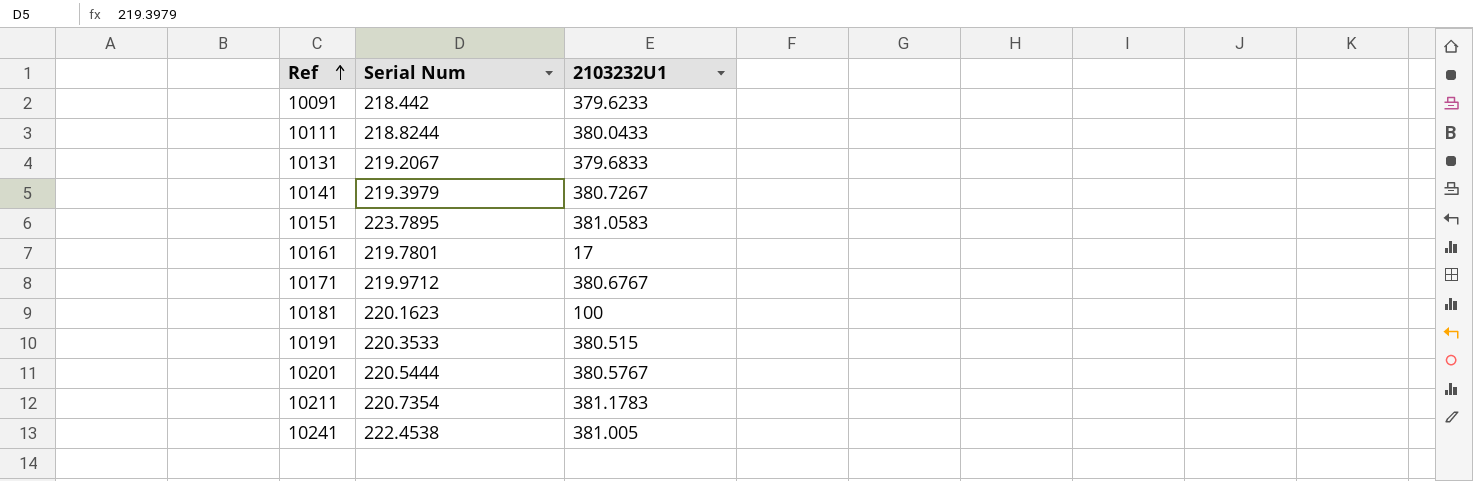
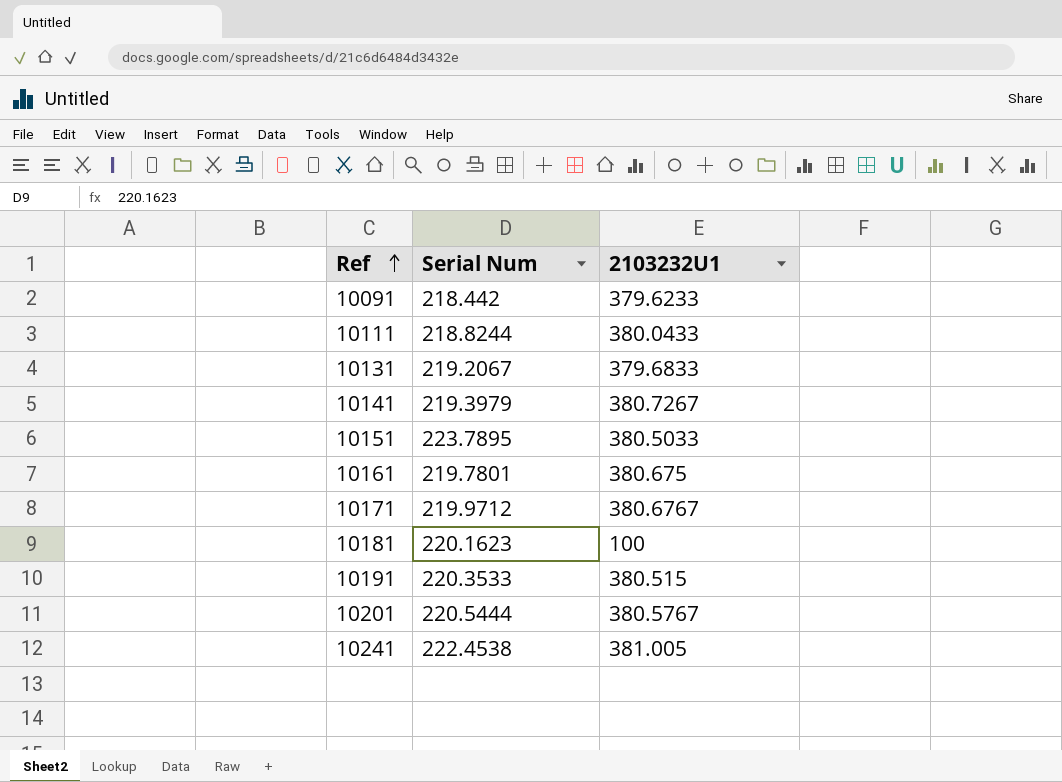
row 10211: 220.7354 | 381.1783 -> none
10151 | 2103232U1: 381.0583 -> 380.5033
10161 | 2103232U1: 17 -> 380.675

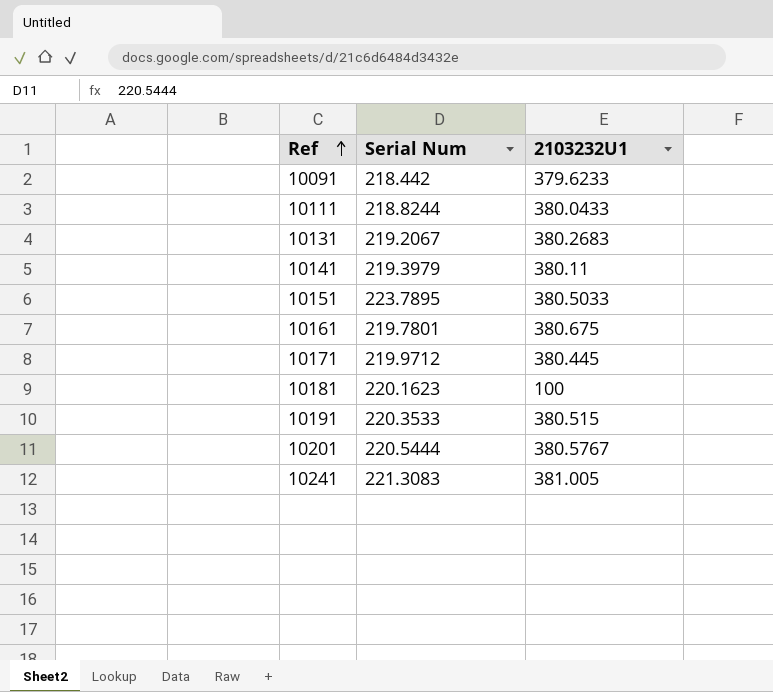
10131 | 2103232U1: 379.6833 -> 380.2683
10141 | 2103232U1: 380.7267 -> 380.11
10171 | 2103232U1: 380.6767 -> 380.445
10241 | Serial Num: 222.4538 -> 221.3083

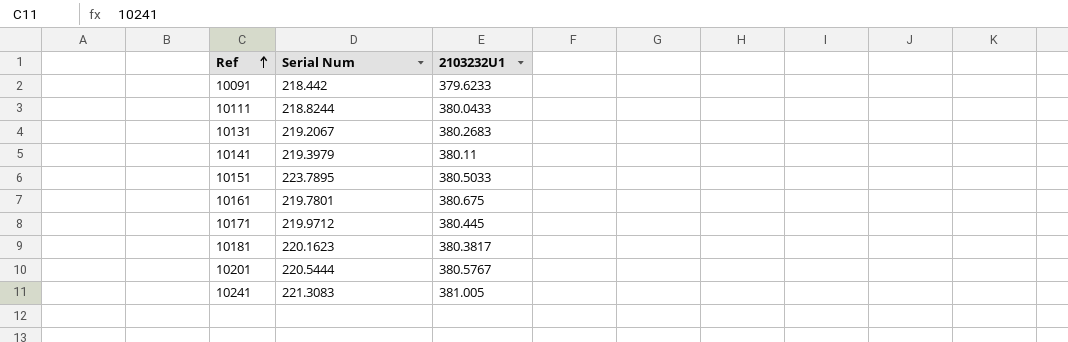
row 10191: 220.3533 | 380.515 -> none
10181 | 2103232U1: 100 -> 380.3817

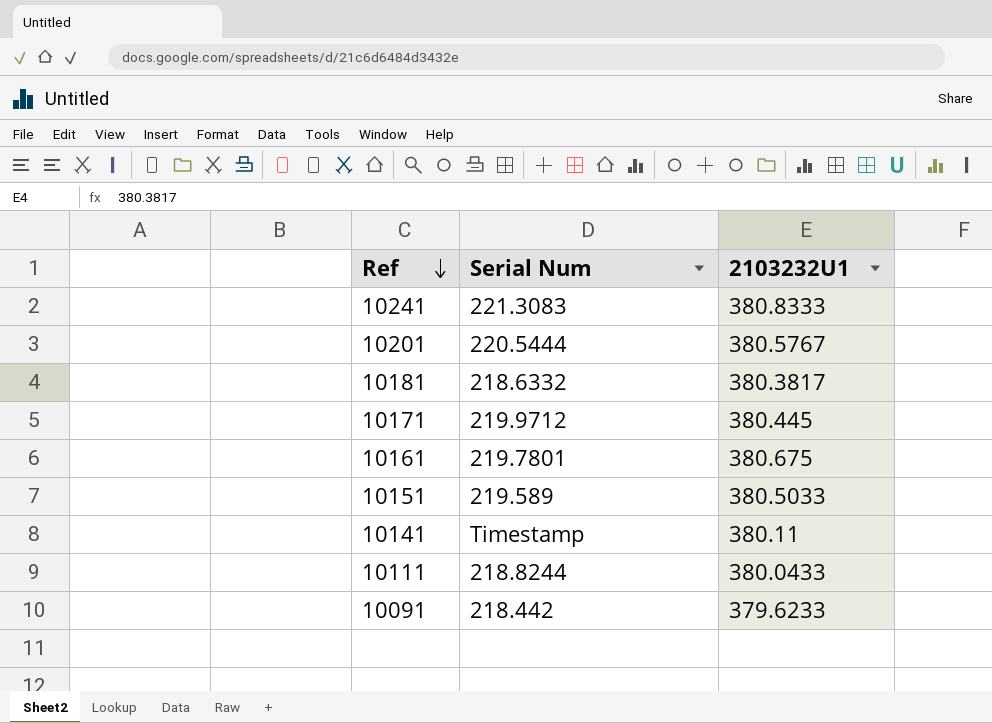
row order: Ref ascending -> Ref descending
row 10131: 219.2067 | 380.2683 -> none
10241 | 2103232U1: 381.005 -> 380.8333
10181 | Serial Num: 220.1623 -> 218.6332
10151 | Serial Num: 223.7895 -> 219.589
10141 | Serial Num: 219.3979 -> Timestamp

